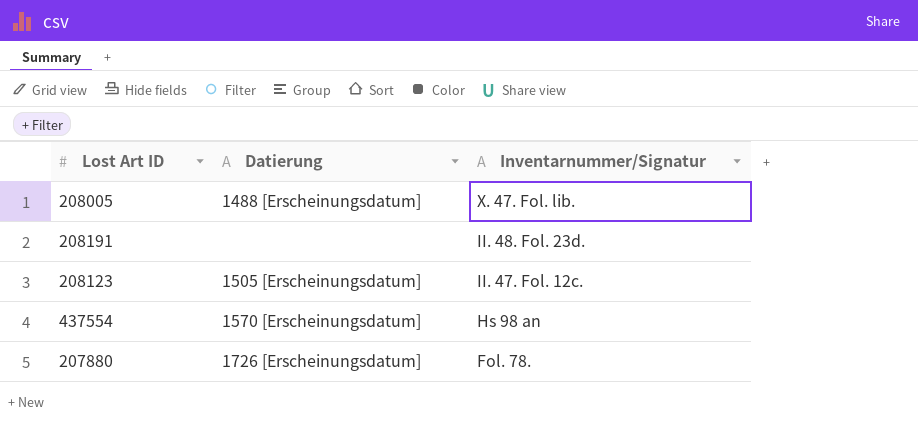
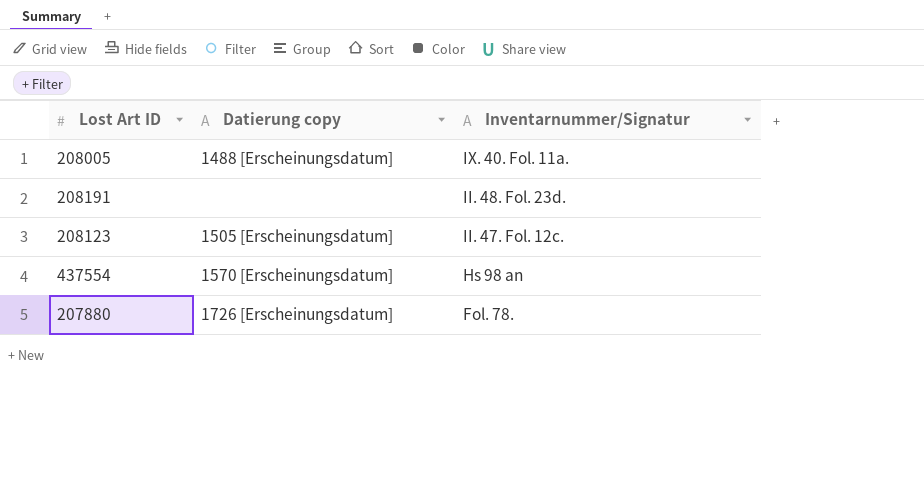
column name: Datierung -> Datierung copy
208005 | Inventarnummer/Signatur: X. 47. Fol. lib. -> IX. 40. Fol. 11a.

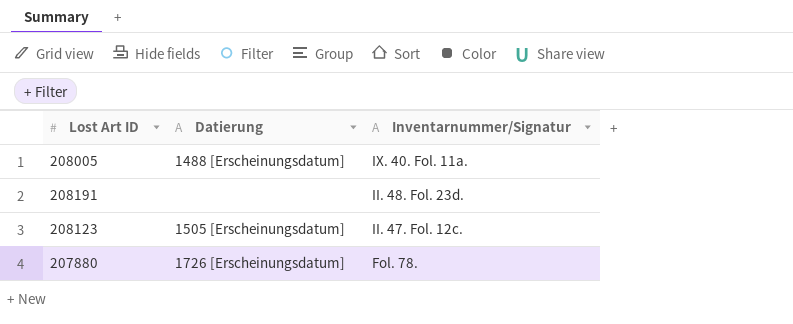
column name: Datierung copy -> Datierung
row 437554: 1570 [Erscheinungsdatum] | Hs 98 an -> none

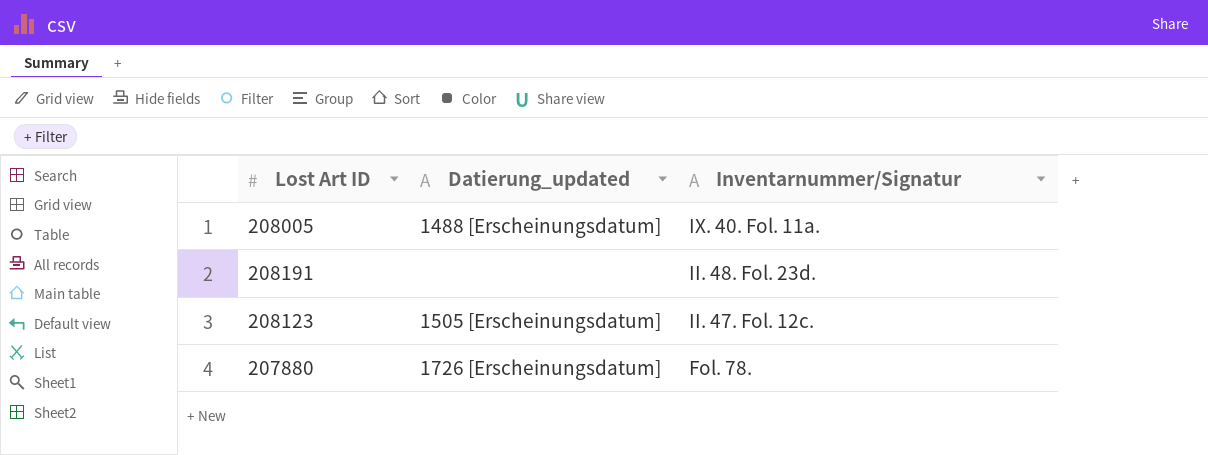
column name: Datierung -> Datierung_updated

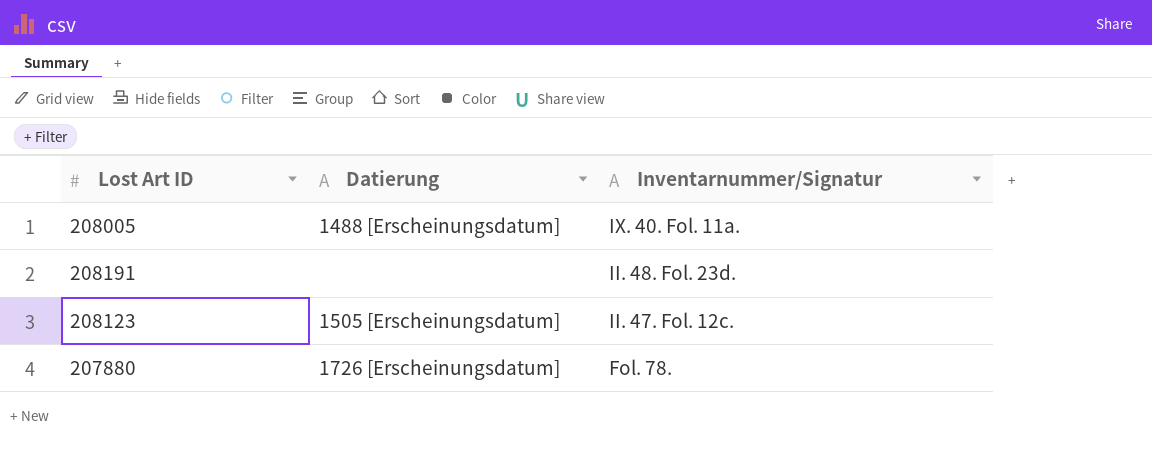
column name: Datierung_updated -> Datierung

